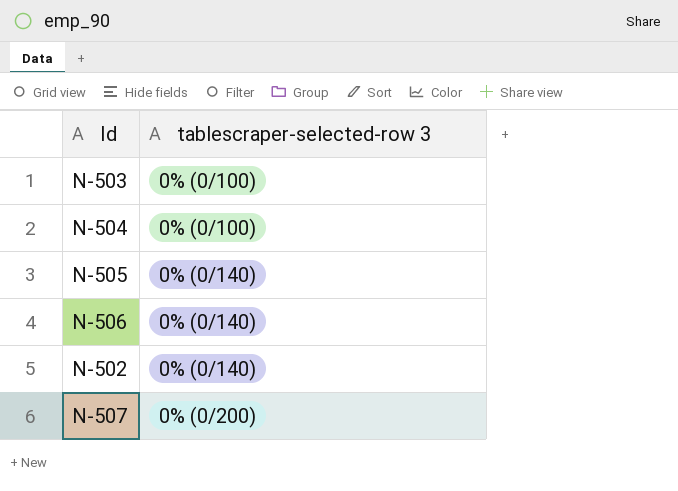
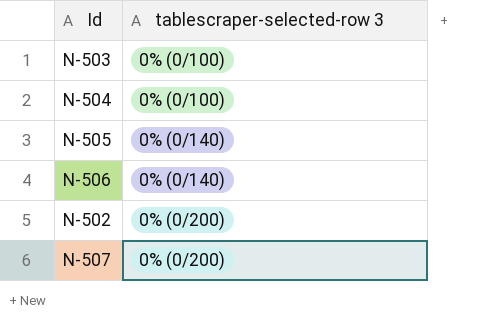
N-502 | tablescraper-selected-row 3: 0% (0/140) -> 0% (0/200)

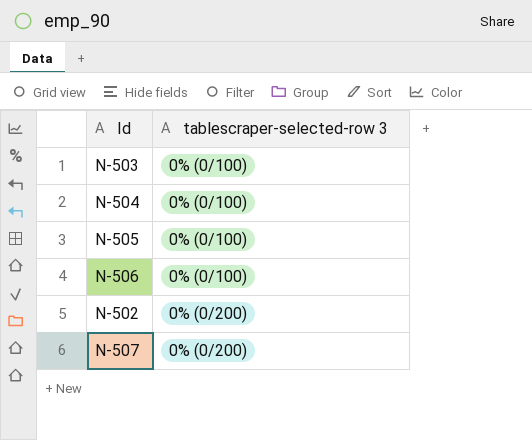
N-505 | tablescraper-selected-row 3: 0% (0/140) -> 0% (0/100)
N-506 | tablescraper-selected-row 3: 0% (0/140) -> 0% (0/100)

